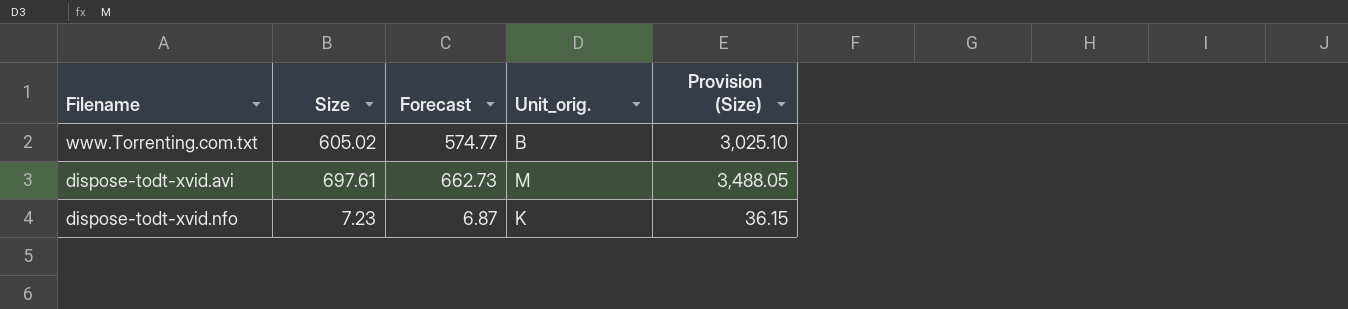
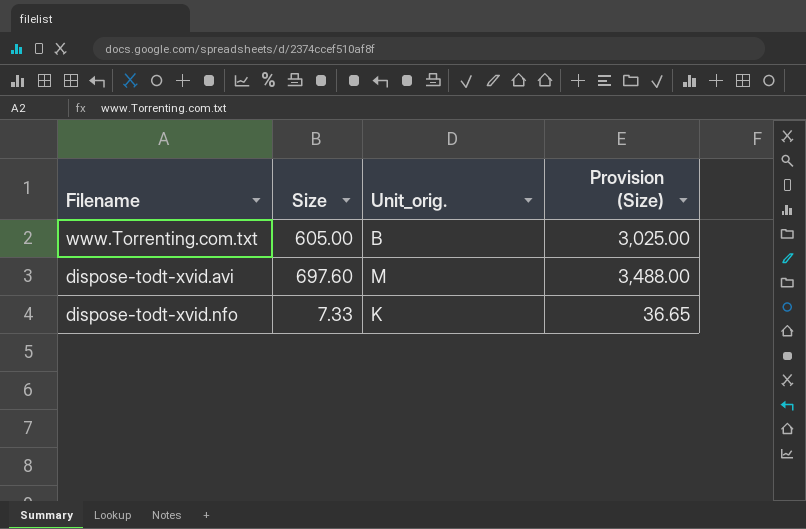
column Forecast | formula: [Size] * 0.95 -> none
www.Torrenting.com.txt | Size: 605.02 -> 605.00
www.Torrenting.com.txt | Provision (Size): 3,025.10 -> 3,025.00
dispose-todt-xvid.avi | Size: 697.61 -> 697.60
dispose-todt-xvid.avi | Provision (Size): 3,488.05 -> 3,488.00
dispose-todt-xvid.nfo | Size: 7.23 -> 7.33
dispose-todt-xvid.nfo | Provision (Size): 36.15 -> 36.65

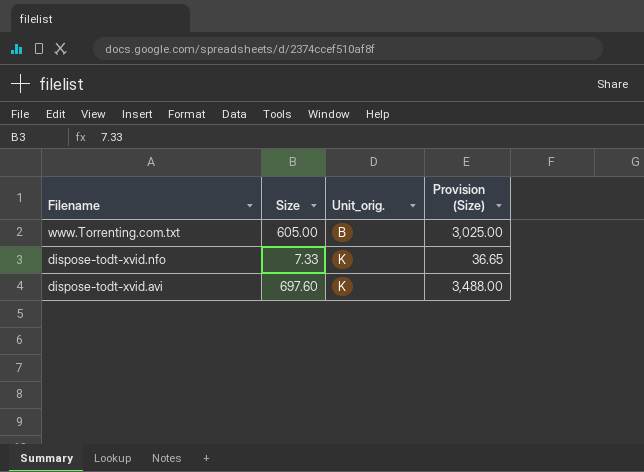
row order: none -> Filename descending
dispose-todt-xvid.avi | Unit_orig.: M -> K

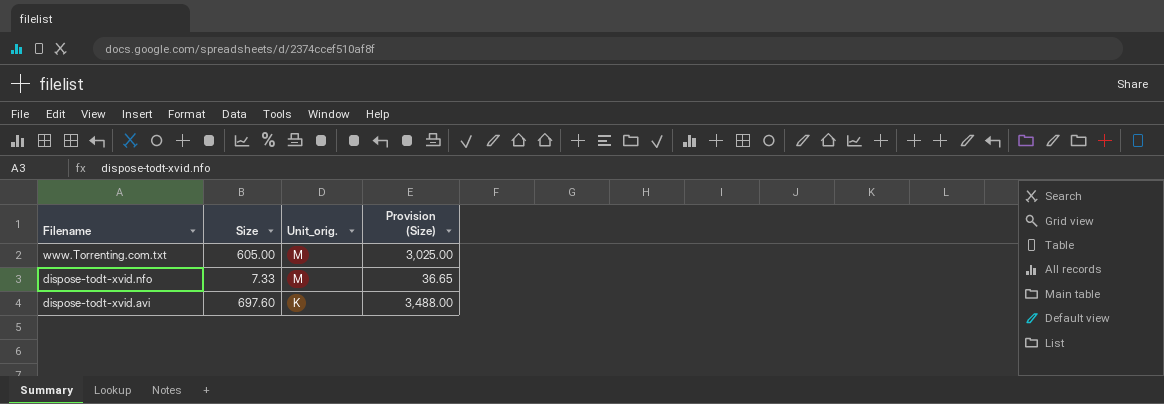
www.Torrenting.com.txt | Unit_orig.: B -> M
dispose-todt-xvid.nfo | Unit_orig.: K -> M

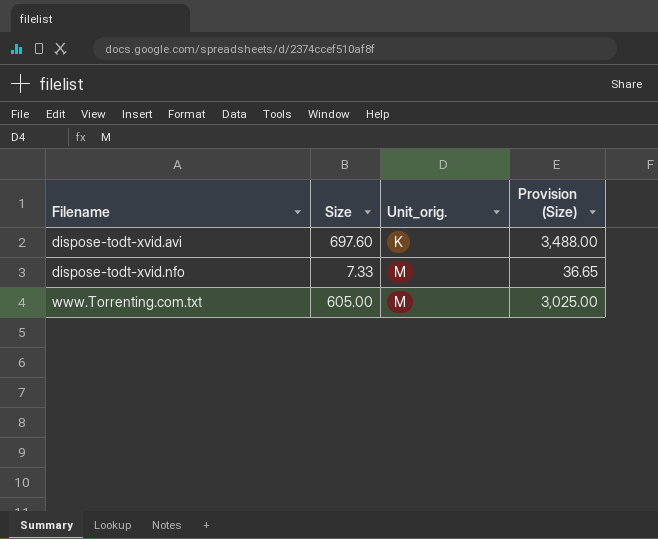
row order: Filename descending -> Filename ascending

